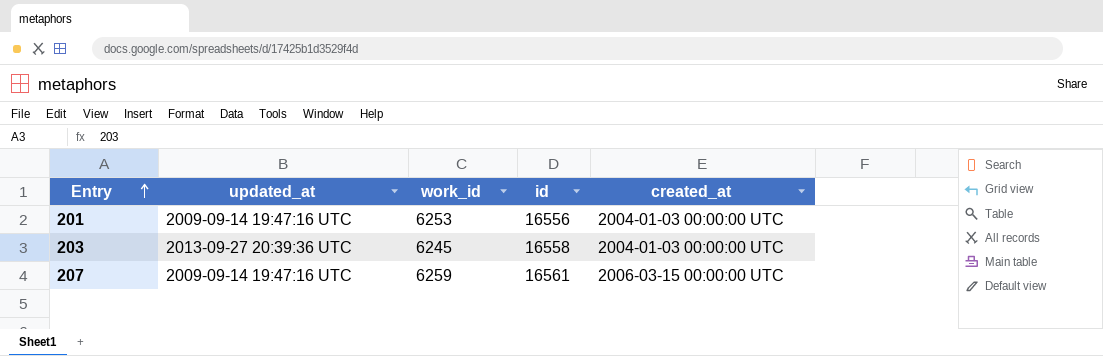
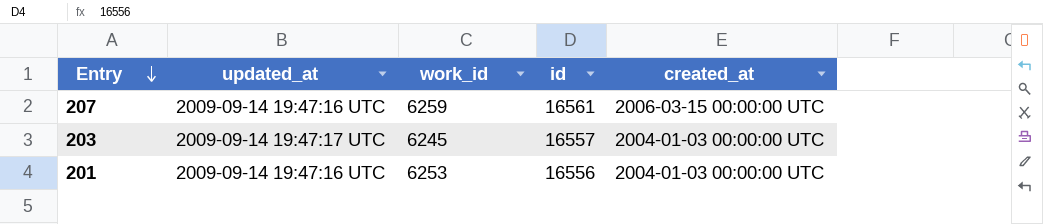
row order: Entry ascending -> Entry descending
203 | updated_at: 2013-09-27 20:39:36 UTC -> 2009-09-14 19:47:17 UTC
203 | id: 16558 -> 16557

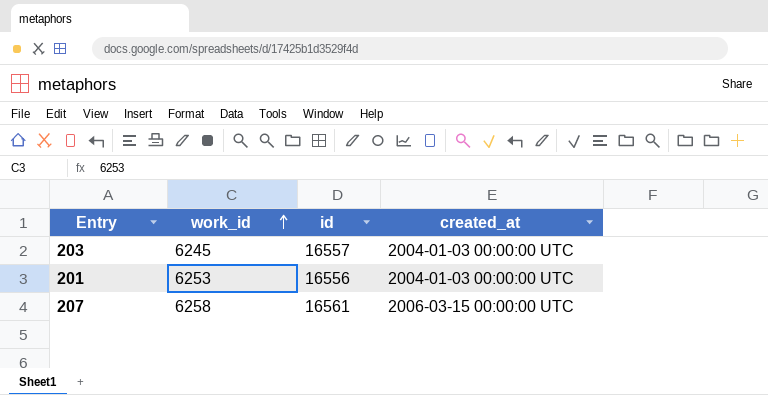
row order: Entry descending -> work_id ascending
column updated_at | position: 2 -> none
207 | work_id: 6259 -> 6258

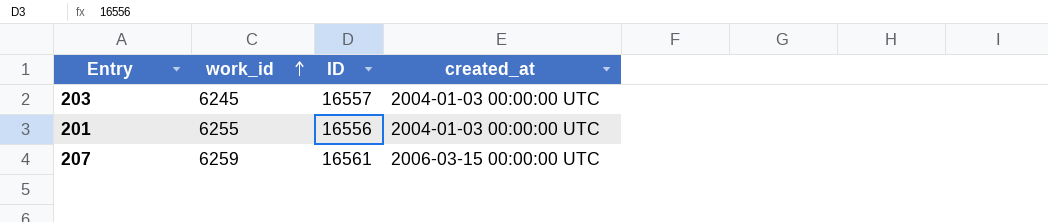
column name: id -> ID
201 | work_id: 6253 -> 6255
207 | work_id: 6258 -> 6259

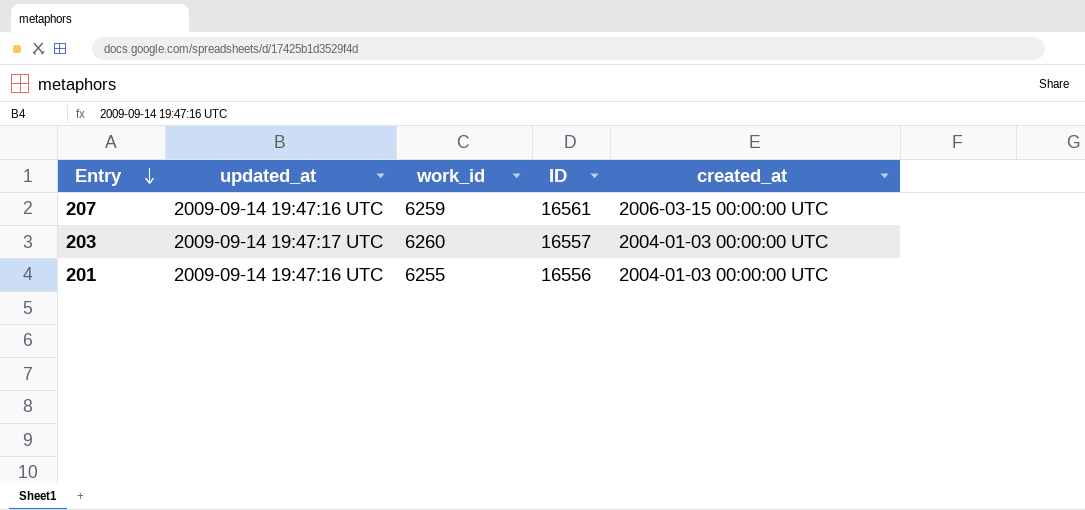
row order: work_id ascending -> Entry descending
column updated_at | position: none -> 2
203 | work_id: 6245 -> 6260

